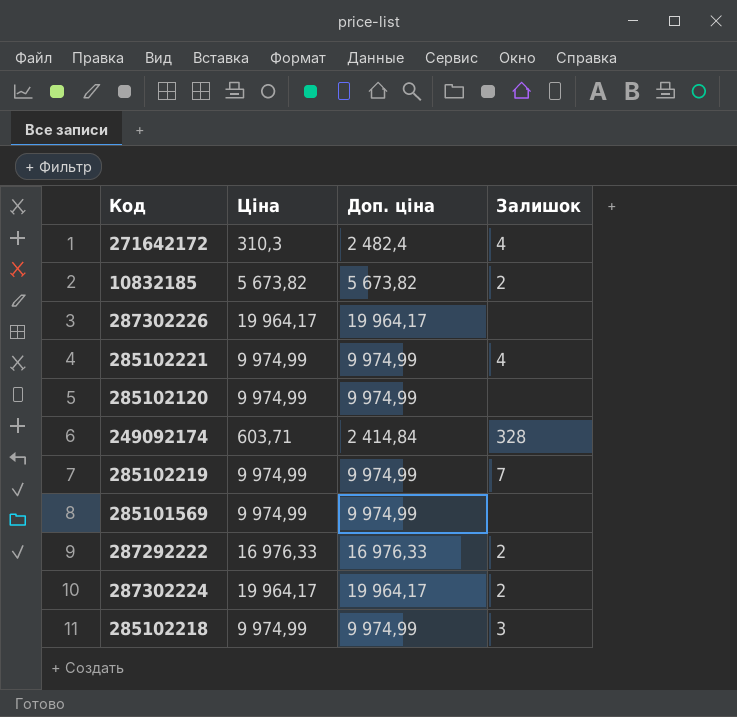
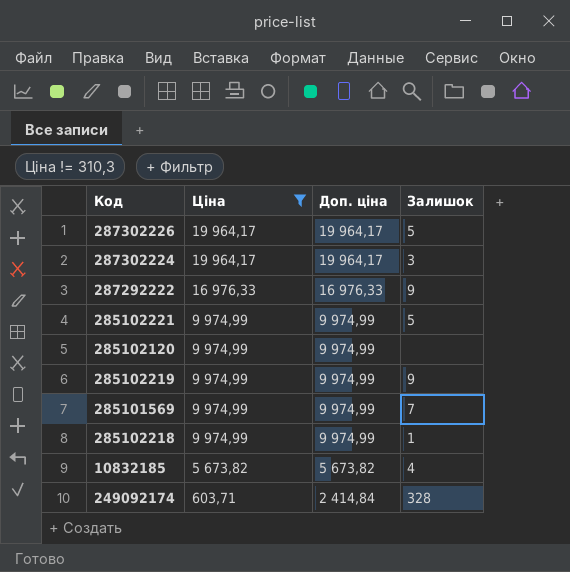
filter: none -> Ціна != 310,3
row order: none -> Ціна descending
287302226 | Залишок: none -> 5
287302224 | Залишок: 2 -> 3
287292222 | Залишок: 2 -> 9
285102221 | Залишок: 4 -> 5
285102219 | Залишок: 7 -> 9
285101569 | Залишок: none -> 7
285102218 | Залишок: 3 -> 1
10832185 | Залишок: 2 -> 4

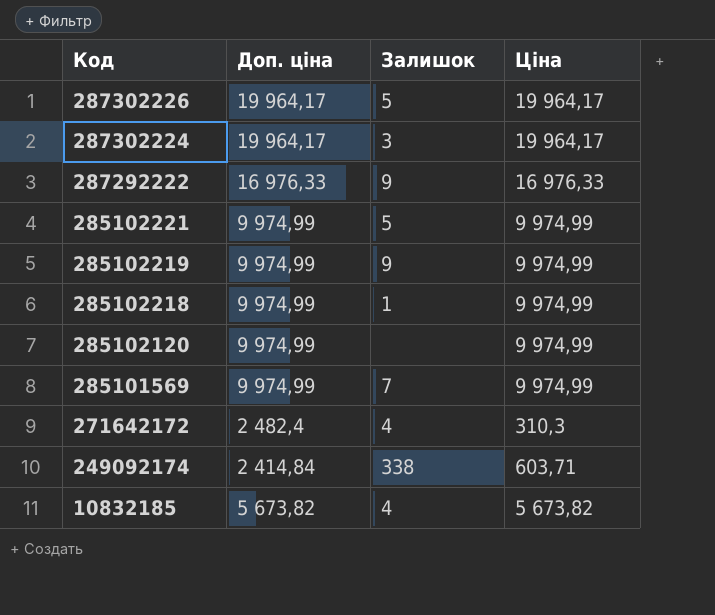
filter: Ціна != 310,3 -> none
row order: Ціна descending -> Код descending
column Ціна | position: 2 -> 4
249092174 | Залишок: 328 -> 338

